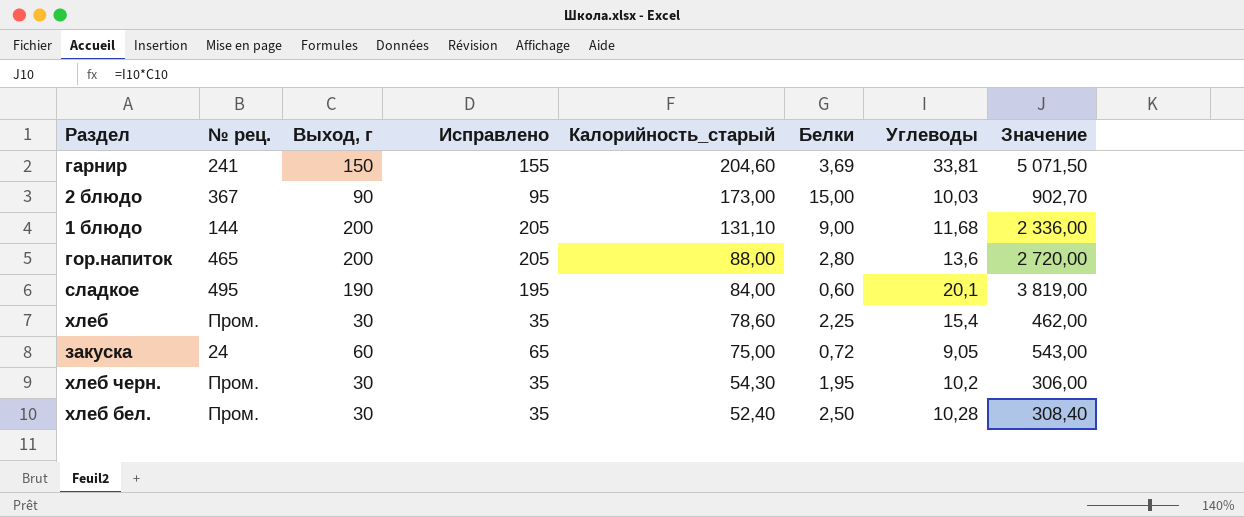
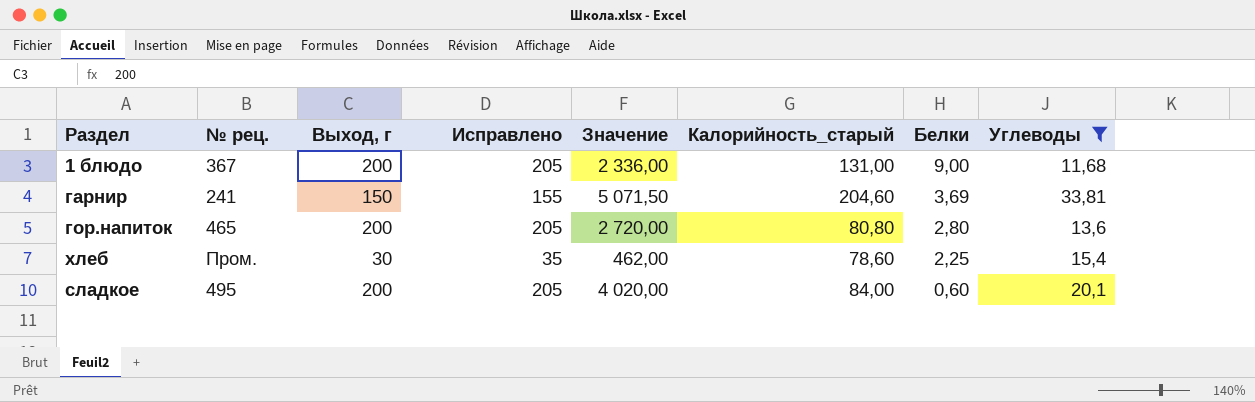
filter: none -> Углеводы >= 11,68
row order: Калорийность_старый descending -> Белки descending
column Значение | position: 8 -> 5
1 блюдо | № рец.: 144 -> 367
1 блюдо | Калорийность_старый: 131,10 -> 131,00
гор.напиток | Калорийность_старый: 88,00 -> 80,80
сладкое | Выход, г: 190 -> 200
сладкое | Исправлено: 195 -> 205
сладкое | Значение: 3 819,00 -> 4 020,00

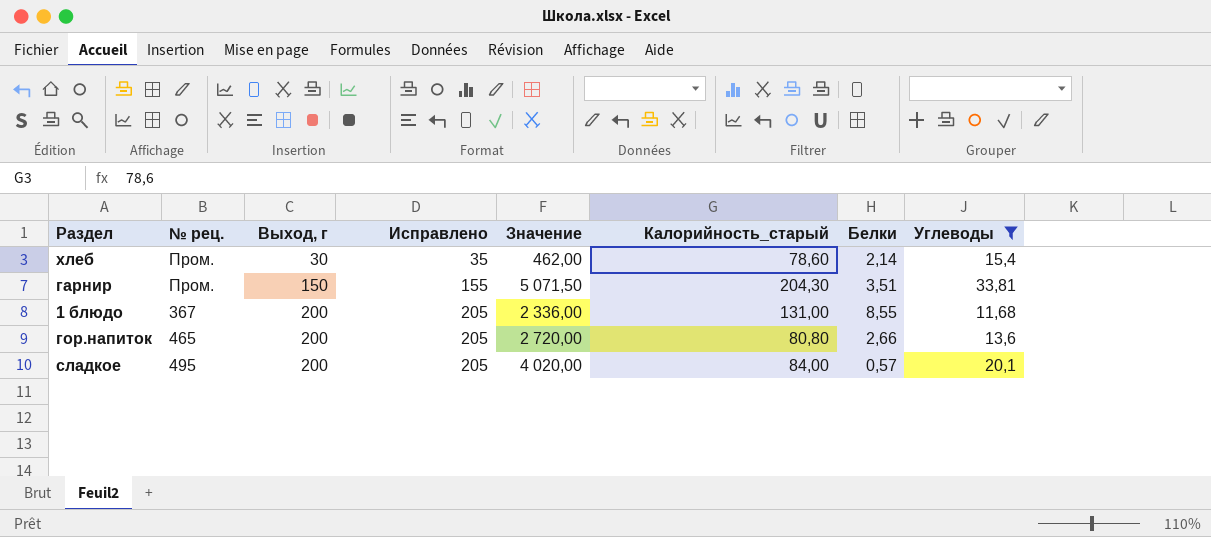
row order: Белки descending -> Выход, г ascending
хлеб | Белки: 2,25 -> 2,14
гарнир | № рец.: 241 -> Пром.
гарнир | Калорийность_старый: 204,60 -> 204,30
гарнир | Белки: 3,69 -> 3,51
1 блюдо | Белки: 9,00 -> 8,55
гор.напиток | Белки: 2,80 -> 2,66
сладкое | Белки: 0,60 -> 0,57

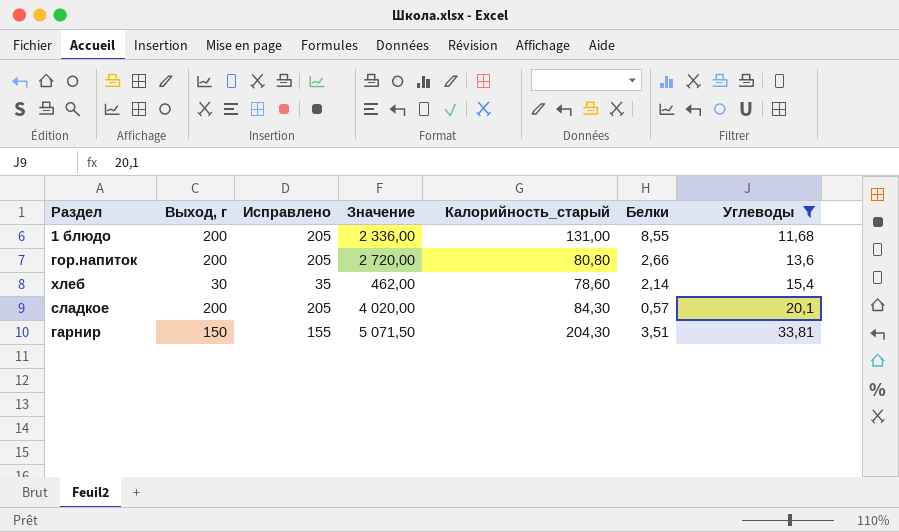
row order: Выход, г ascending -> Углеводы ascending
column № рец. | position: 2 -> none
сладкое | Калорийность_старый: 84,00 -> 84,30

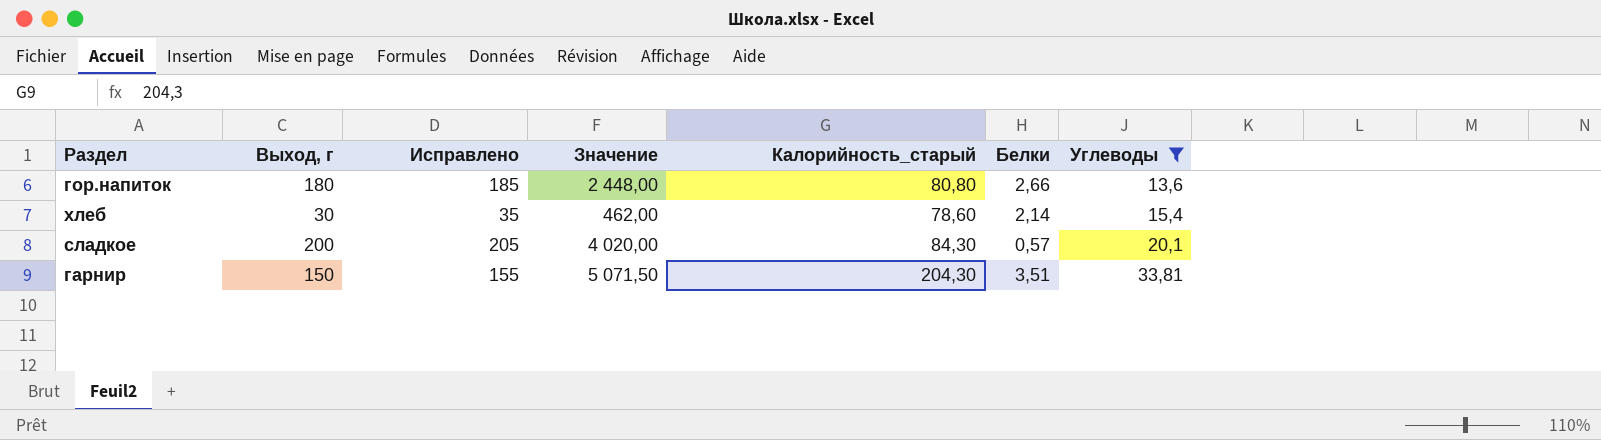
row 1 блюдо: 200 | 205 | 2 336,00 | 131,00 | 8,55 | 11,68 -> none
гор.напиток | Выход, г: 200 -> 180
гор.напиток | Исправлено: 205 -> 185
гор.напиток | Значение: 2 720,00 -> 2 448,00

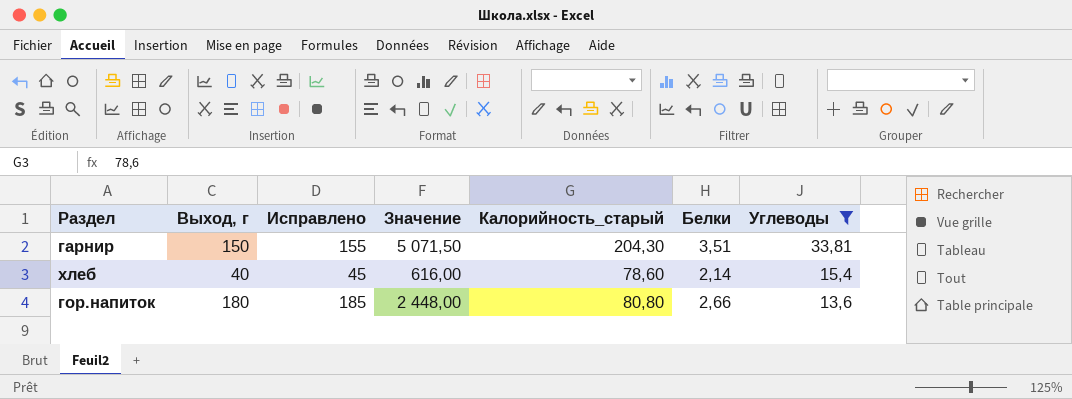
row order: Углеводы ascending -> Углеводы descending
row сладкое: 200 | 205 | 4 020,00 | 84,30 | 0,57 | 20,1 -> none
хлеб | Выход, г: 30 -> 40
хлеб | Исправлено: 35 -> 45
хлеб | Значение: 462,00 -> 616,00

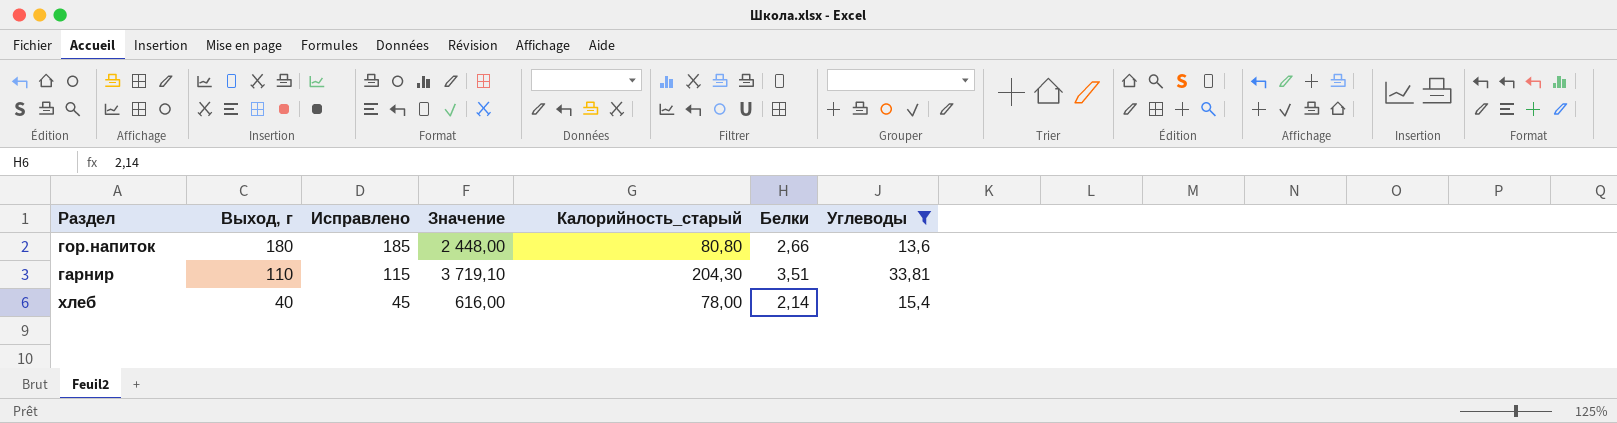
row order: Углеводы descending -> Выход, г descending
гарнир | Выход, г: 150 -> 110
гарнир | Исправлено: 155 -> 115
гарнир | Значение: 5 071,50 -> 3 719,10
хлеб | Калорийность_старый: 78,60 -> 78,00

